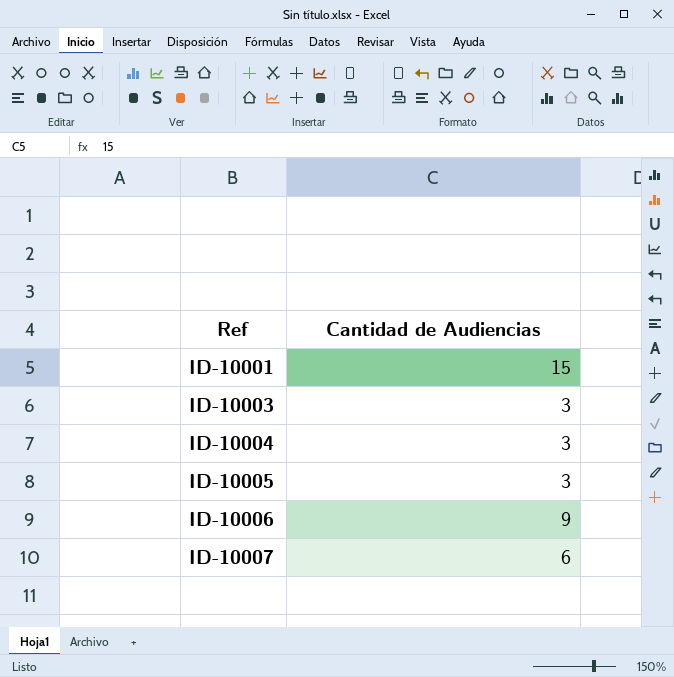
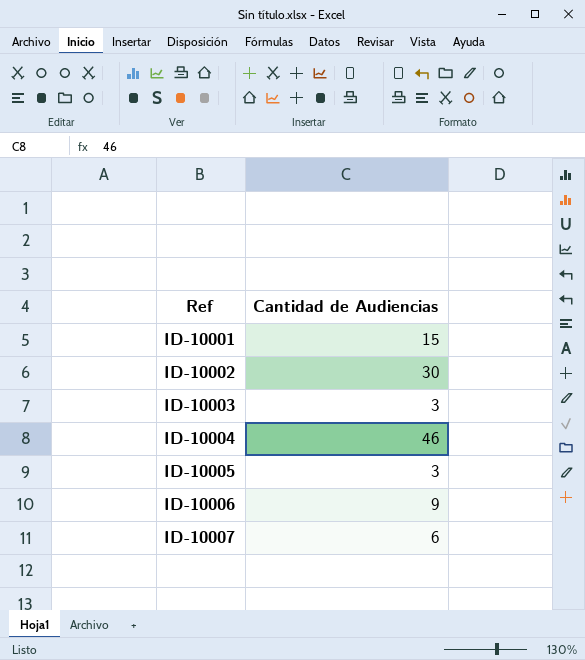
row ID-10002: none -> 30
ID-10004 | Cantidad de Audiencias: 3 -> 46

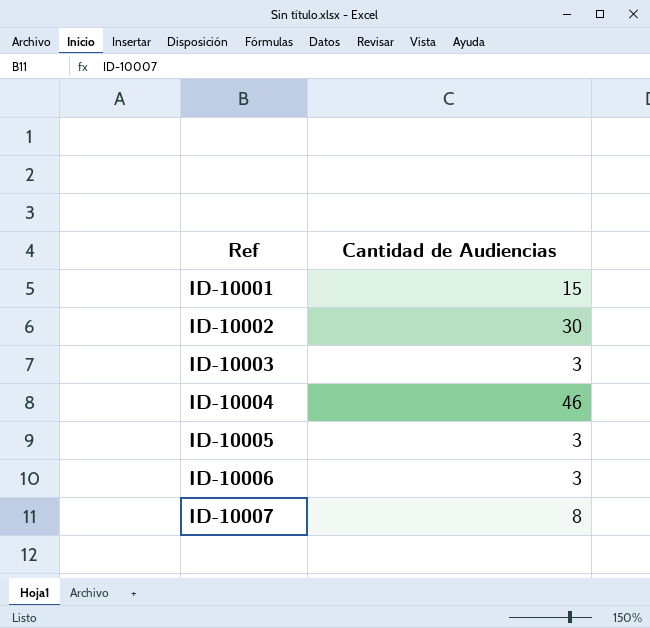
ID-10006 | Cantidad de Audiencias: 9 -> 3
ID-10007 | Cantidad de Audiencias: 6 -> 8

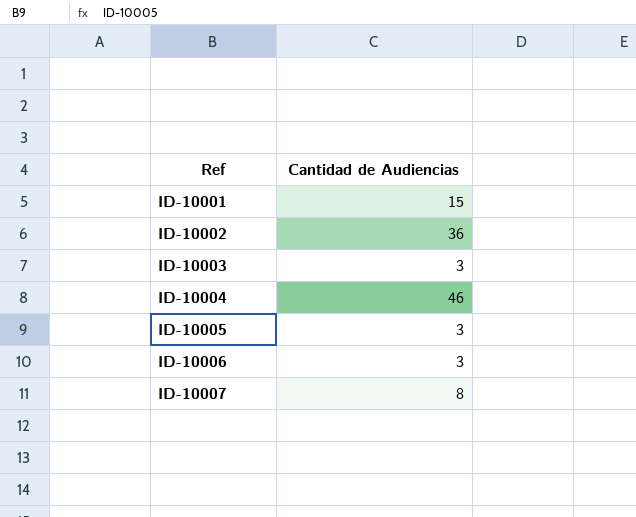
ID-10002 | Cantidad de Audiencias: 30 -> 36

